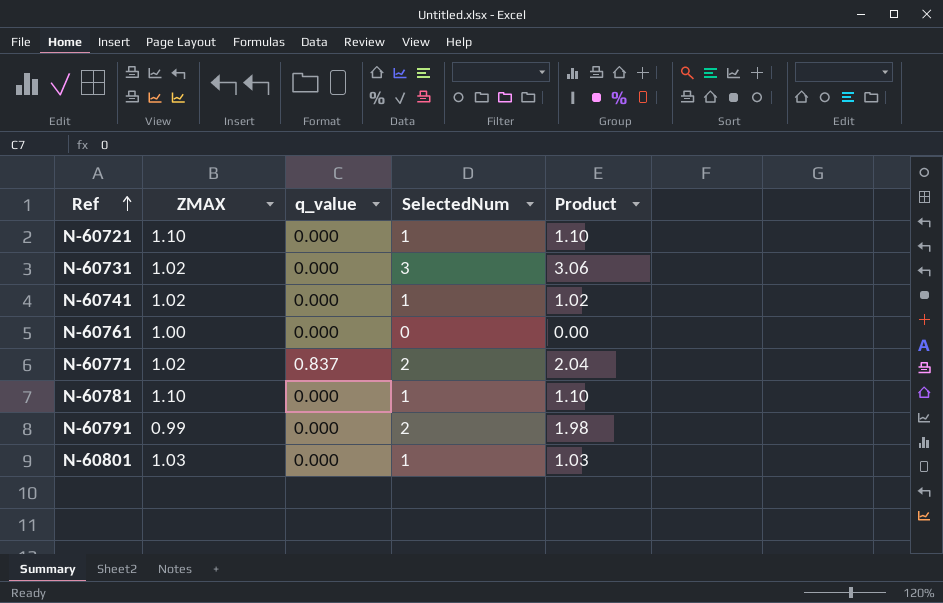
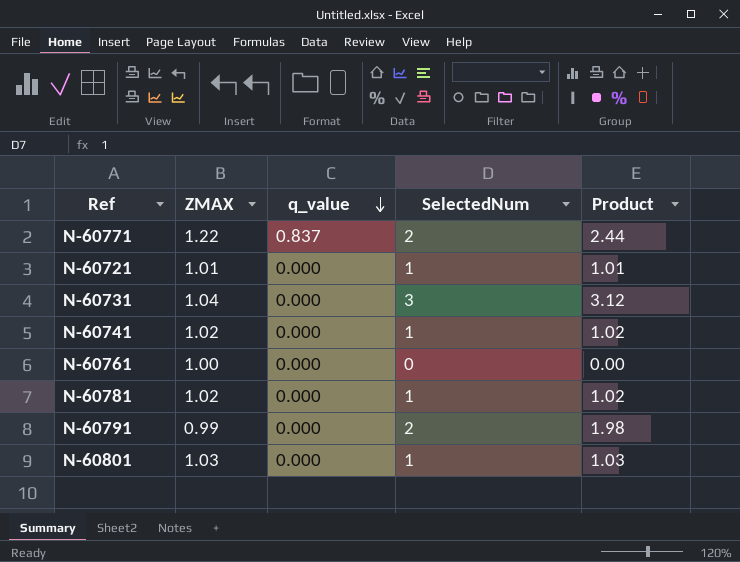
row order: Ref ascending -> q_value descending
N-60771 | ZMAX: 1.02 -> 1.22
N-60771 | Product: 2.04 -> 2.44
N-60721 | ZMAX: 1.10 -> 1.01
N-60721 | Product: 1.10 -> 1.01
N-60731 | ZMAX: 1.02 -> 1.04
N-60731 | Product: 3.06 -> 3.12
N-60781 | ZMAX: 1.10 -> 1.02
N-60781 | Product: 1.10 -> 1.02

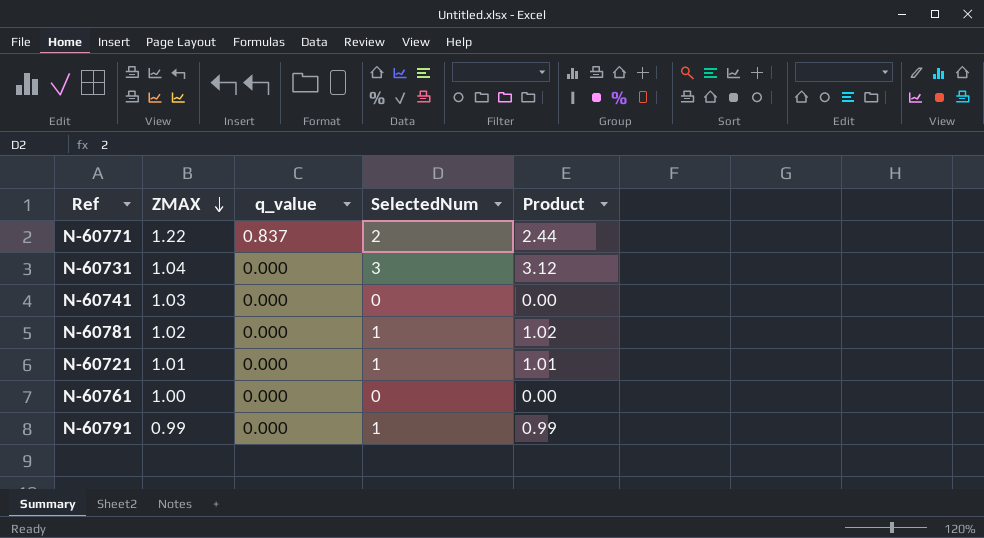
row order: q_value descending -> ZMAX descending
row N-60801: 1.03 | 0.000 | 1 | 1.03 -> none
N-60741 | ZMAX: 1.02 -> 1.03
N-60741 | SelectedNum: 1 -> 0
N-60741 | Product: 1.02 -> 0.00
N-60791 | SelectedNum: 2 -> 1
N-60791 | Product: 1.98 -> 0.99

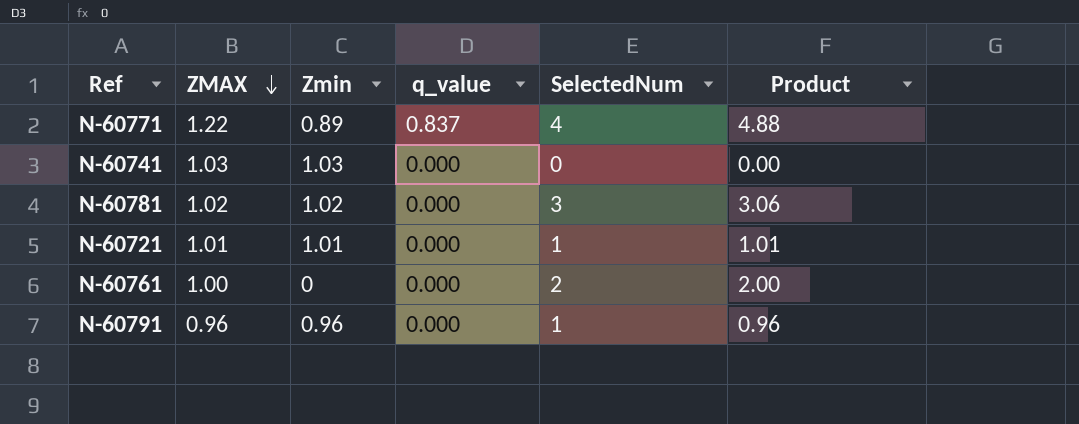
column Zmin | position: none -> 3
row N-60731: 1.04 | 0.000 | 3 | 3.12 -> none
N-60771 | SelectedNum: 2 -> 4
N-60771 | Product: 2.44 -> 4.88
N-60781 | SelectedNum: 1 -> 3
N-60781 | Product: 1.02 -> 3.06
N-60761 | SelectedNum: 0 -> 2
N-60761 | Product: 0.00 -> 2.00
N-60791 | ZMAX: 0.99 -> 0.96
N-60791 | Product: 0.99 -> 0.96

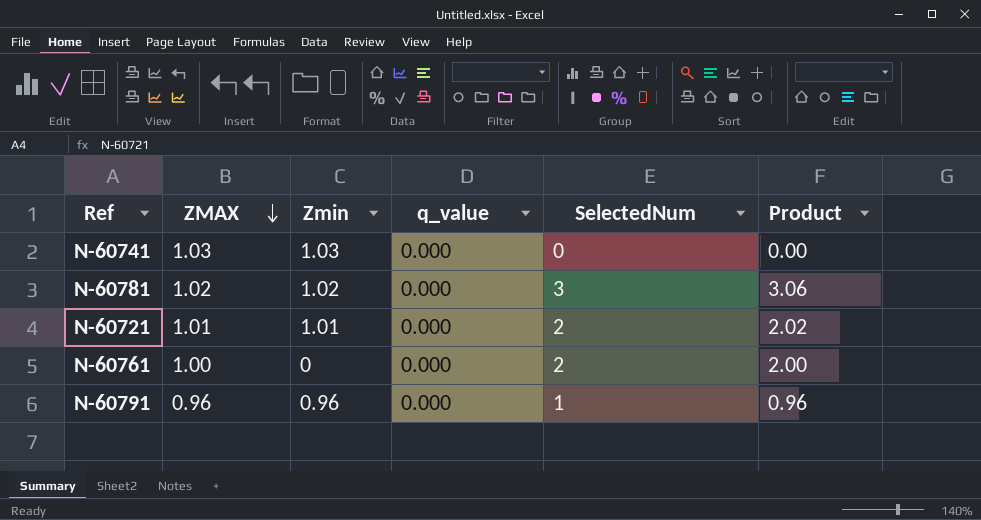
row N-60771: 1.22 | 0.89 | 0.837 | 4 | 4.88 -> none
N-60721 | SelectedNum: 1 -> 2
N-60721 | Product: 1.01 -> 2.02

